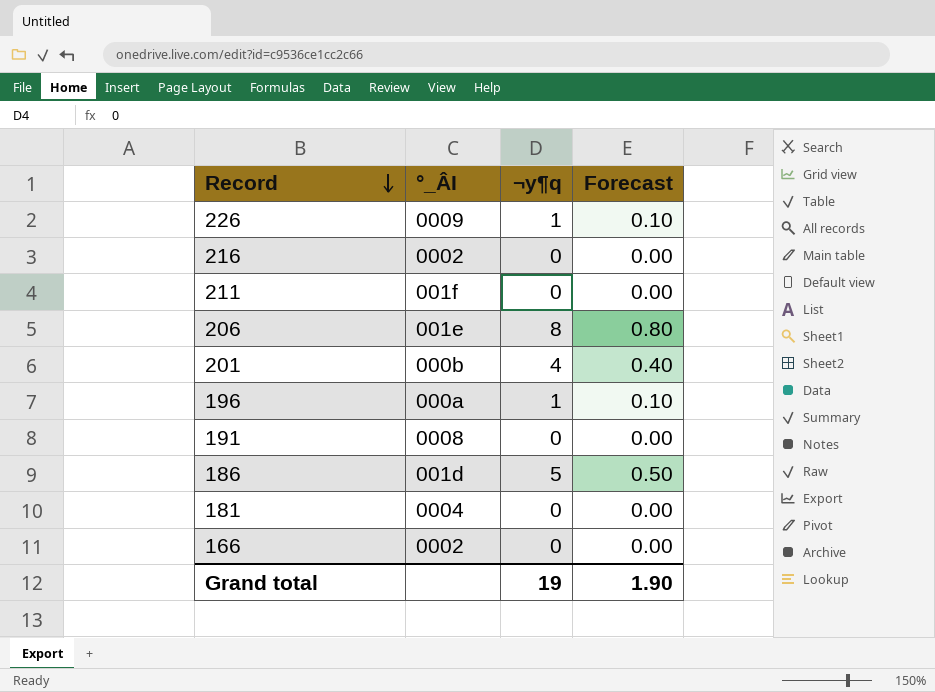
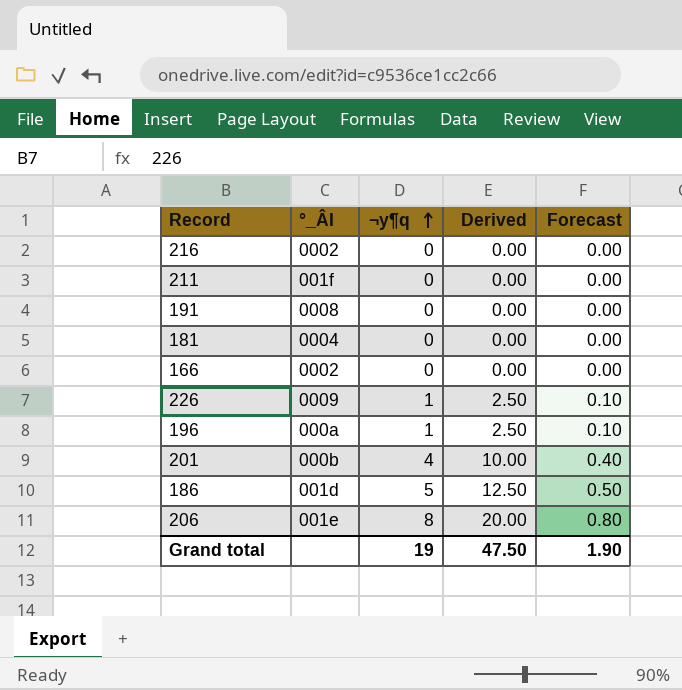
row order: Record descending -> ¬y¶q ascending
column Derived | formula: none -> [¬y¶q] * 2.5

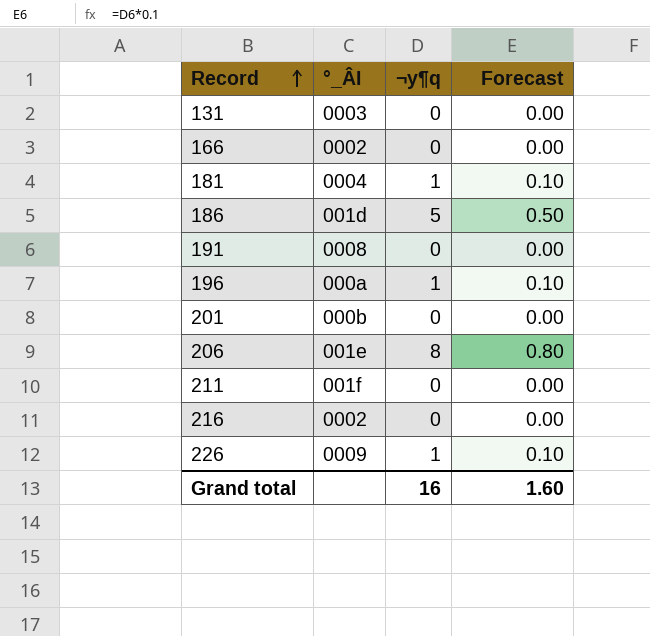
row order: ¬y¶q ascending -> Record ascending
column Derived | formula: [¬y¶q] * 2.5 -> none
row 131: none -> 0003 | 0 | 0.00
181 | ¬y¶q: 0 -> 1
181 | Forecast: 0.00 -> 0.10
201 | ¬y¶q: 4 -> 0
201 | Forecast: 0.40 -> 0.00
Grand total | ¬y¶q: 19 -> 16
Grand total | Forecast: 1.90 -> 1.60

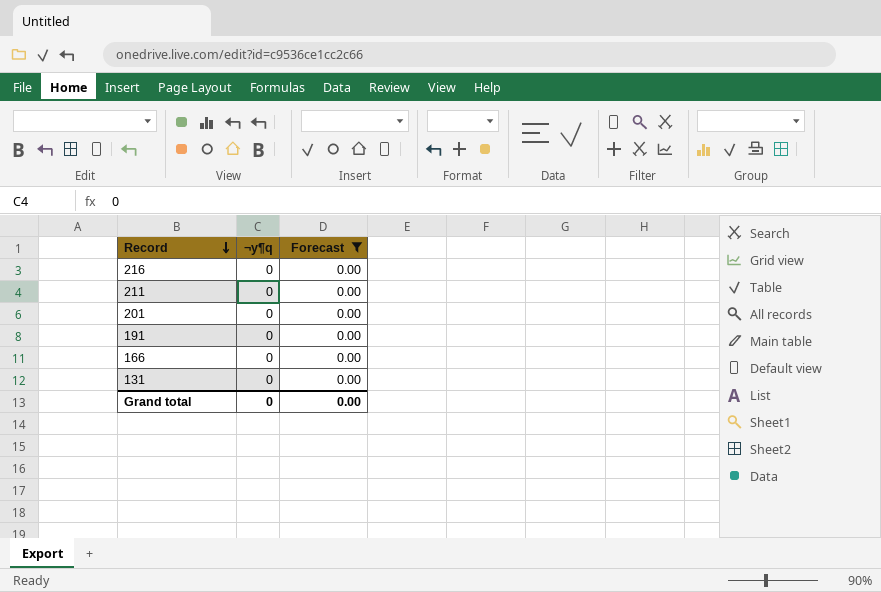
filter: none -> Forecast = 0.00
row order: Record ascending -> Record descending
column °_ÂI | position: 2 -> none
Grand total | ¬y¶q: 16 -> 0
Grand total | Forecast: 1.60 -> 0.00

